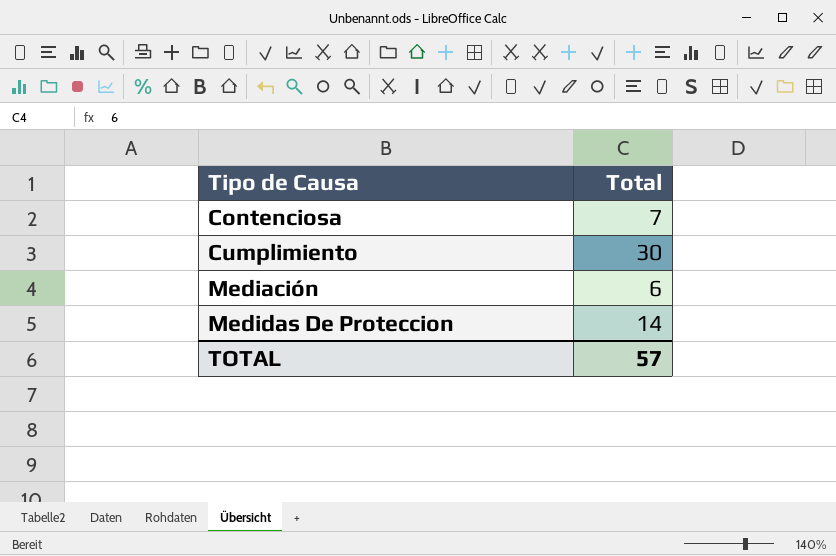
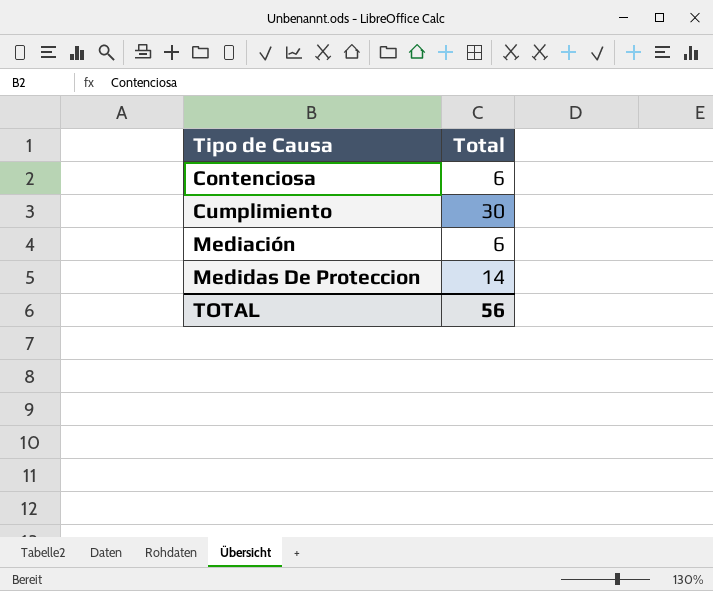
Contenciosa | Total: 7 -> 6
TOTAL | Total: 57 -> 56

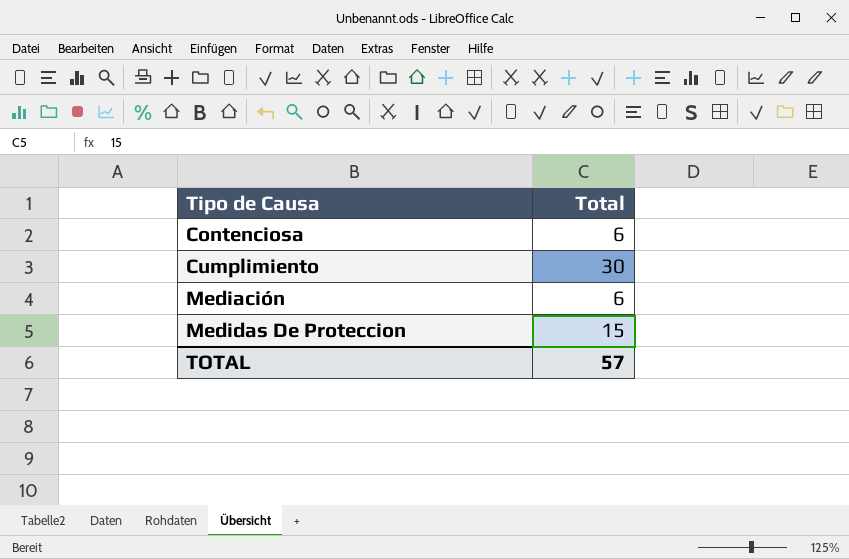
Medidas De Proteccion | Total: 14 -> 15
TOTAL | Total: 56 -> 57

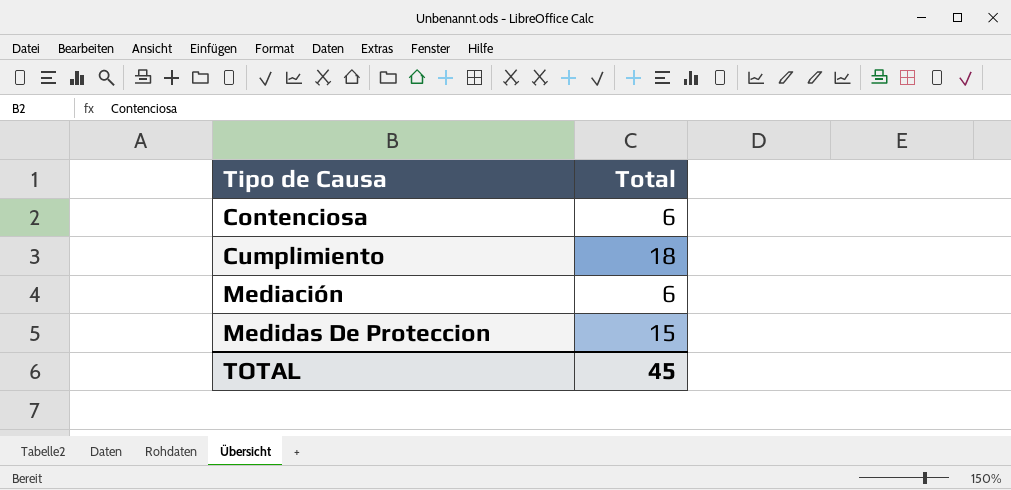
Cumplimiento | Total: 30 -> 18
TOTAL | Total: 57 -> 45

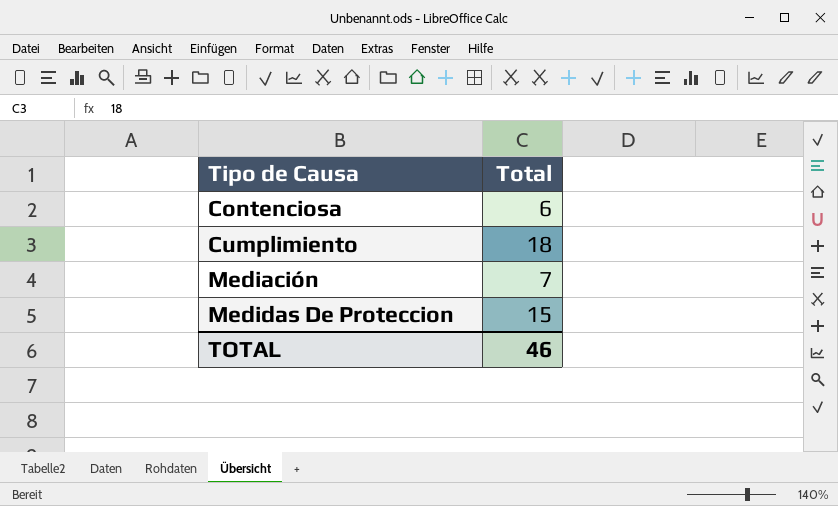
Mediación | Total: 6 -> 7
TOTAL | Total: 45 -> 46

